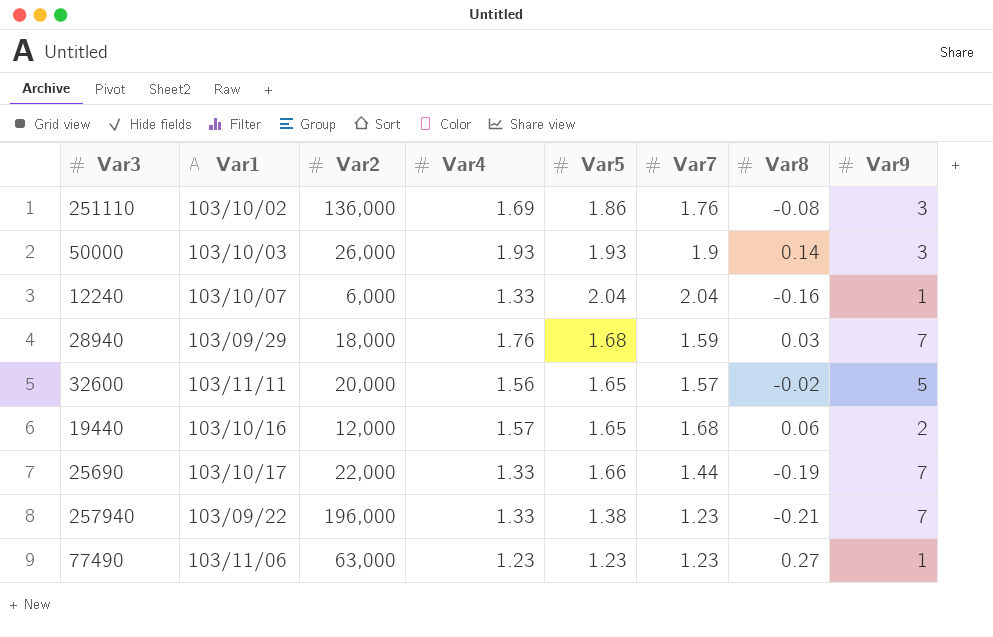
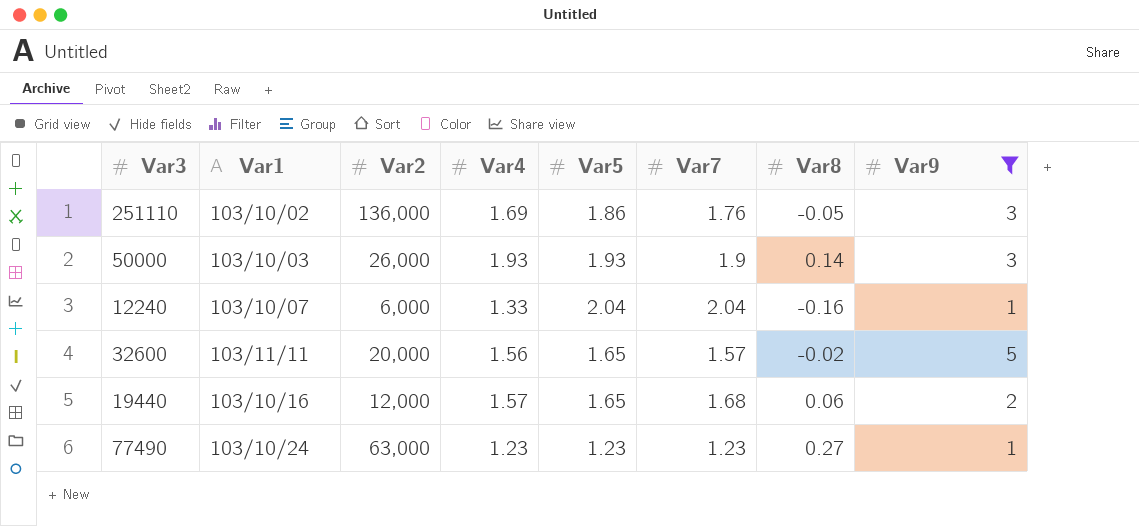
filter: none -> Var9 != 7
251110 | Var8: -0.08 -> -0.05
77490 | Var1: 103/11/06 -> 103/10/24

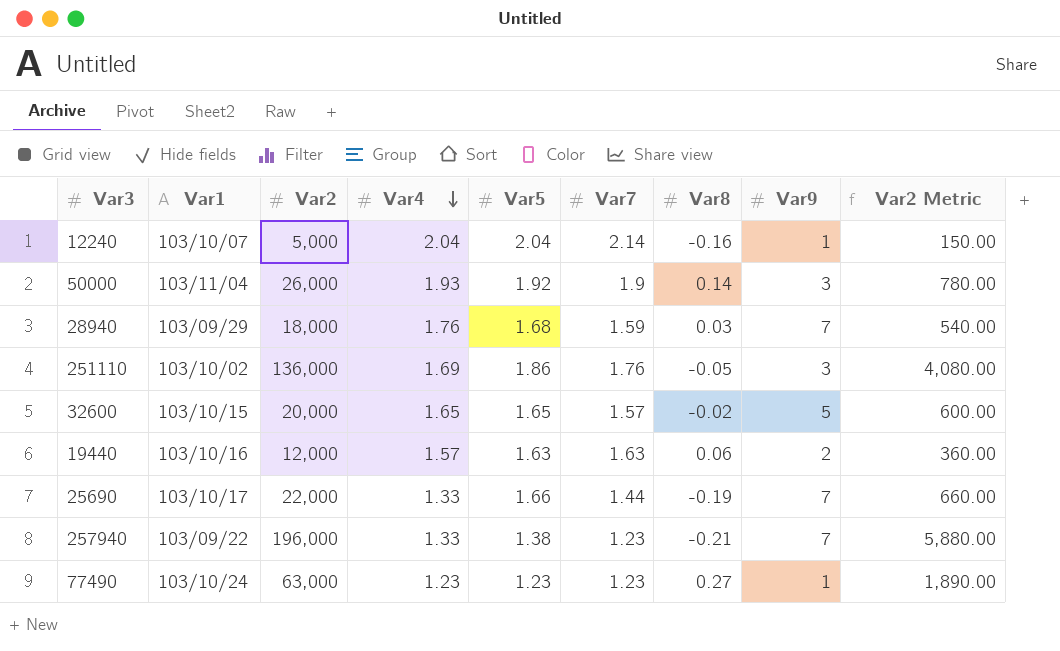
filter: Var9 != 7 -> none
row order: none -> Var4 descending
column Var2 Metric | formula: none -> [Var2] * 0.03
12240 | Var2: 6,000 -> 5,000
12240 | Var4: 1.33 -> 2.04
12240 | Var7: 2.04 -> 2.14
50000 | Var1: 103/10/03 -> 103/11/04
50000 | Var5: 1.93 -> 1.92
32600 | Var1: 103/11/11 -> 103/10/15
32600 | Var4: 1.56 -> 1.65
19440 | Var5: 1.65 -> 1.63
19440 | Var7: 1.68 -> 1.63

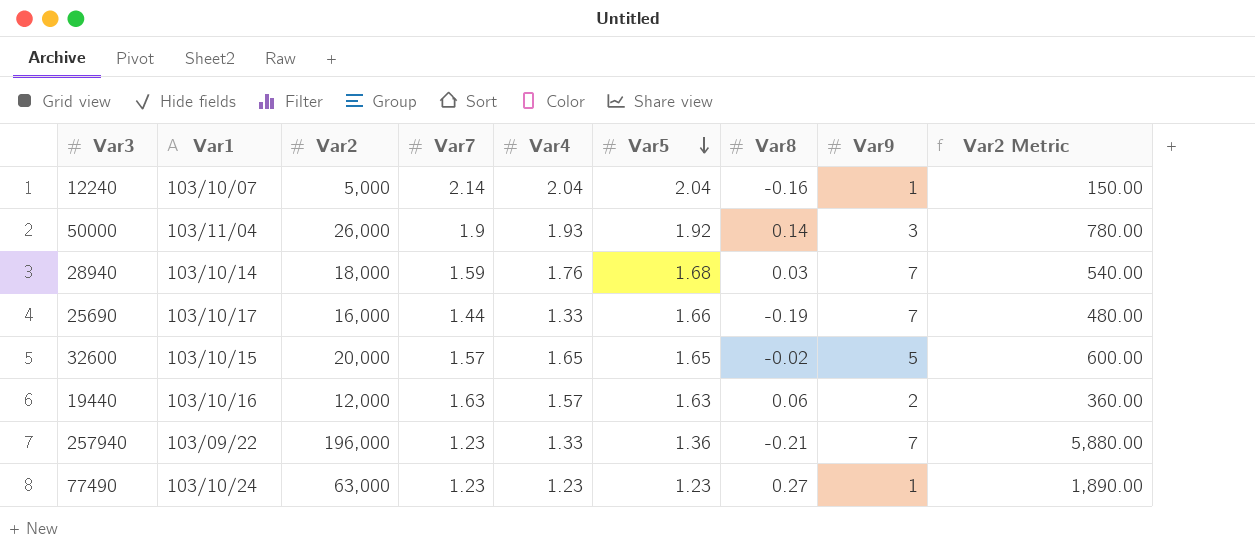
row order: Var4 descending -> Var5 descending
column Var7 | position: 6 -> 4
row 251110: 103/10/02 | 136,000 | 1.69 | 1.86 | 1.76 | -0.05 | 3 | 4,080.00 -> none
28940 | Var1: 103/09/29 -> 103/10/14
25690 | Var2: 22,000 -> 16,000
25690 | Var2 Metric: 660.00 -> 480.00
257940 | Var5: 1.38 -> 1.36

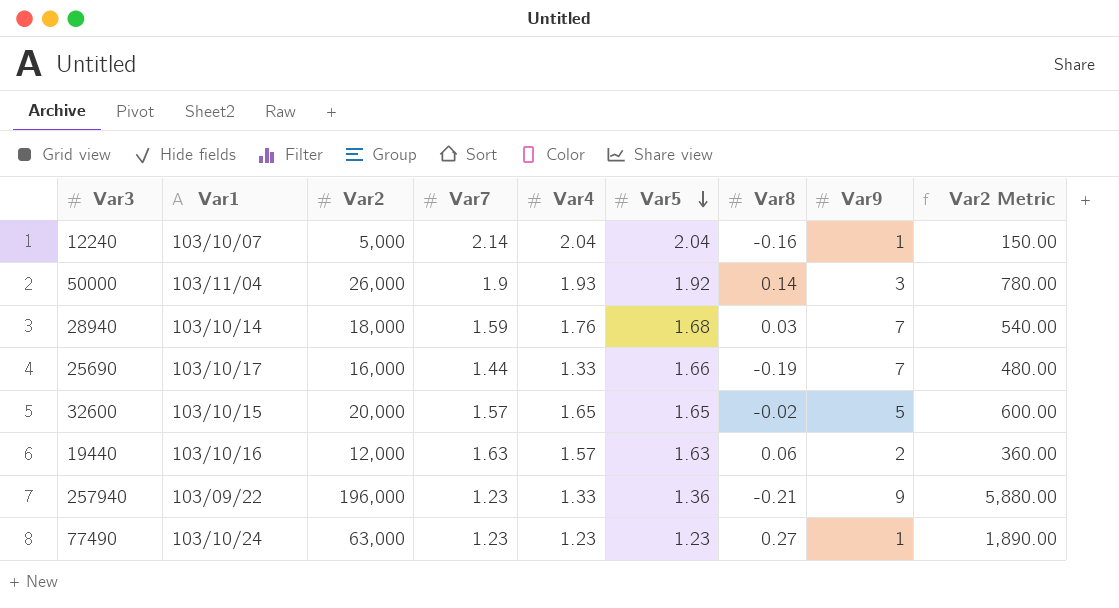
257940 | Var9: 7 -> 9

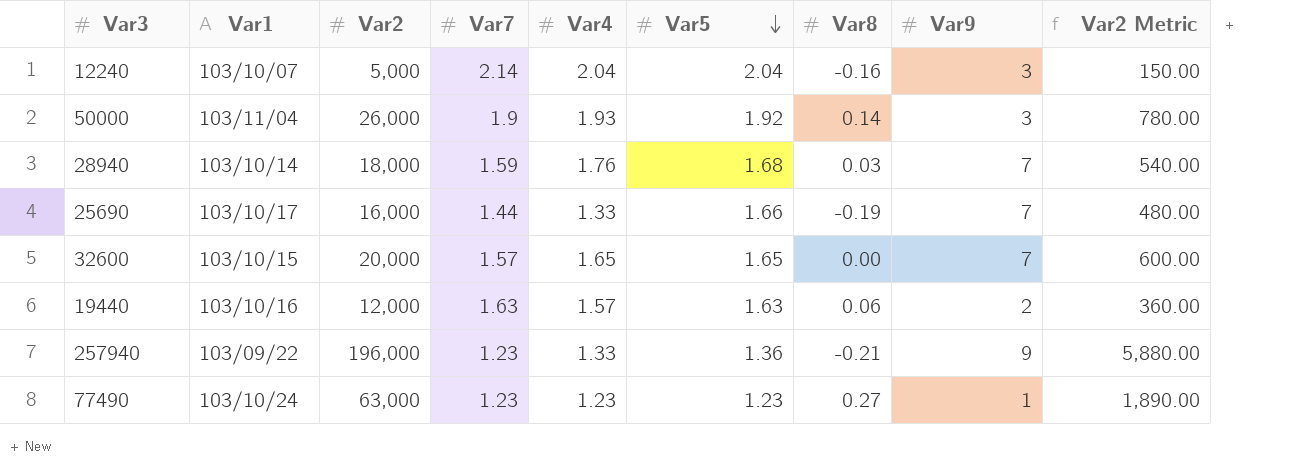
12240 | Var9: 1 -> 3
32600 | Var8: -0.02 -> 0.00
32600 | Var9: 5 -> 7

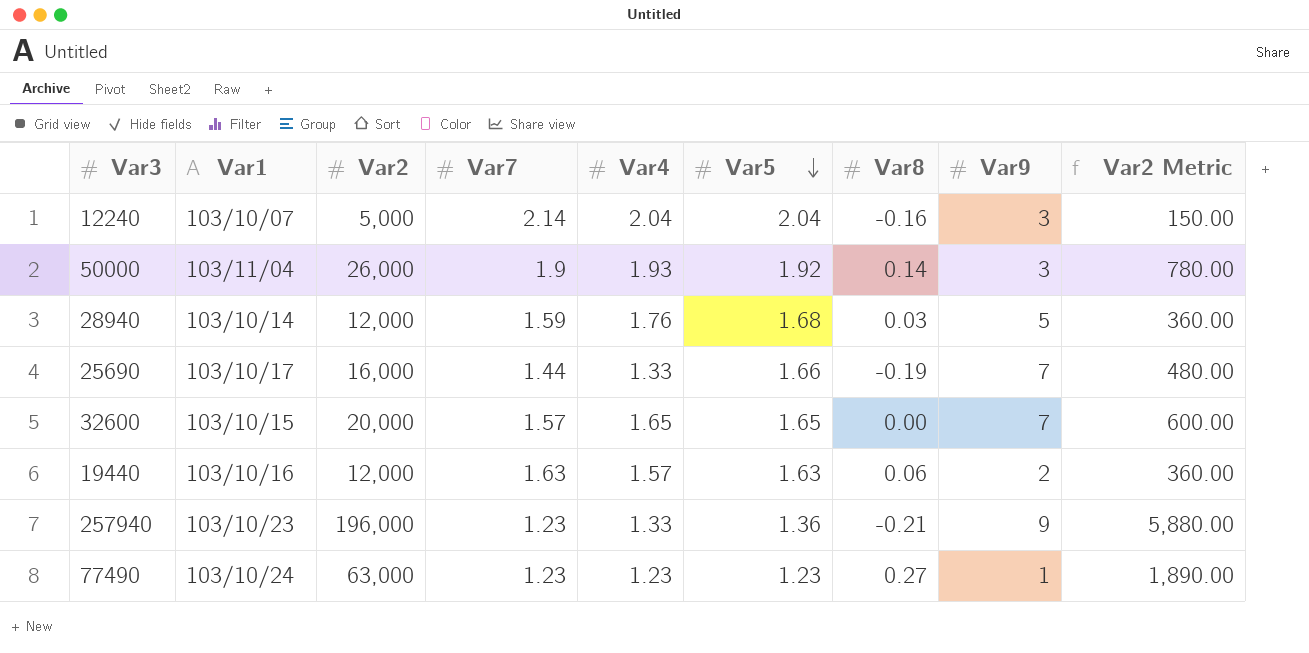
28940 | Var2: 18,000 -> 12,000
28940 | Var9: 7 -> 5
28940 | Var2 Metric: 540.00 -> 360.00
257940 | Var1: 103/09/22 -> 103/10/23

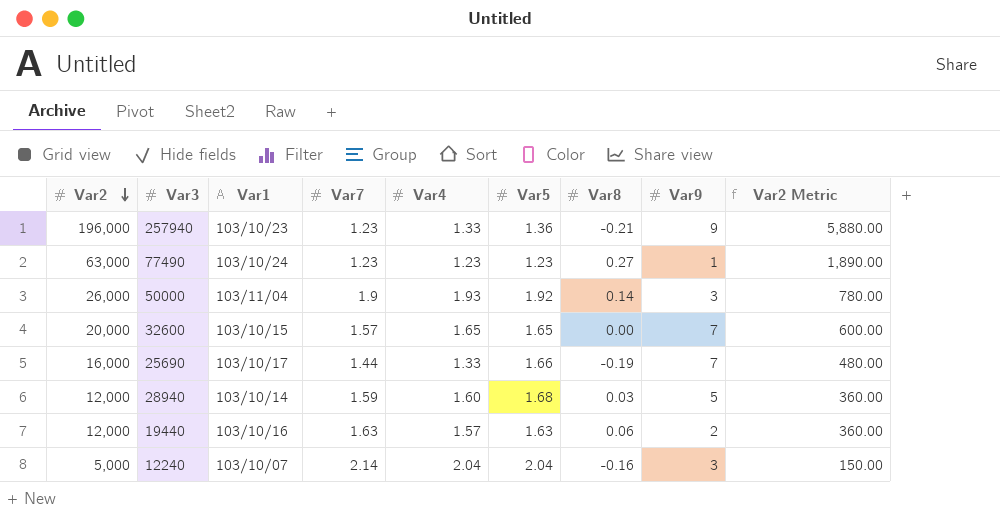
row order: Var5 descending -> Var2 descending
column Var2 | position: 3 -> 1
28940 | Var4: 1.76 -> 1.60

